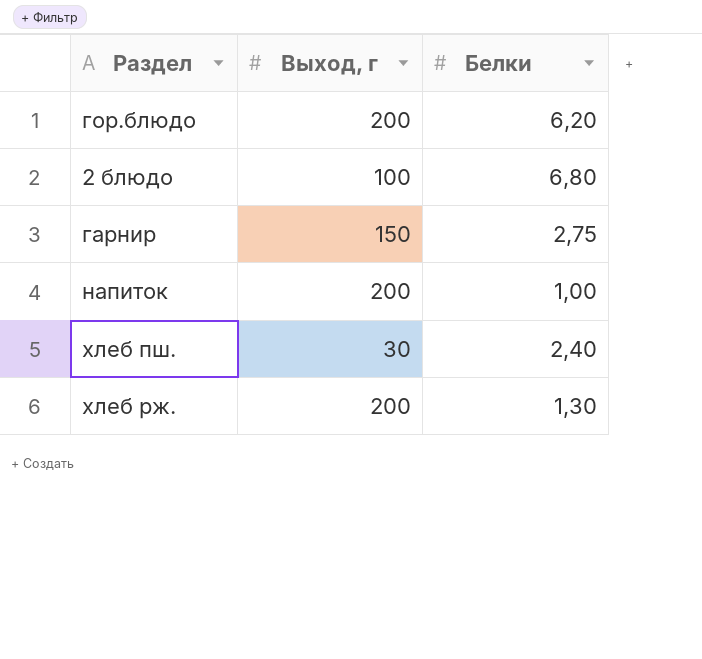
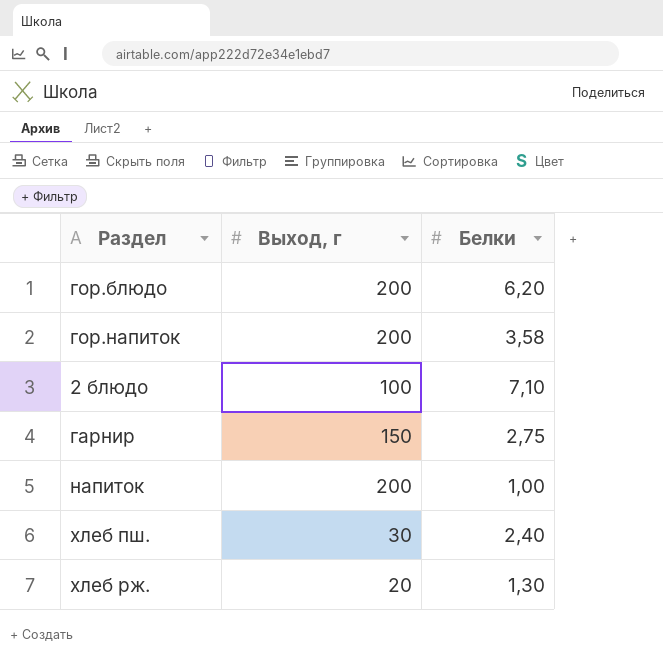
row гор.напиток: none -> 200 | 3,58
2 блюдо | Белки: 6,80 -> 7,10
хлеб рж. | Выход, г: 200 -> 20

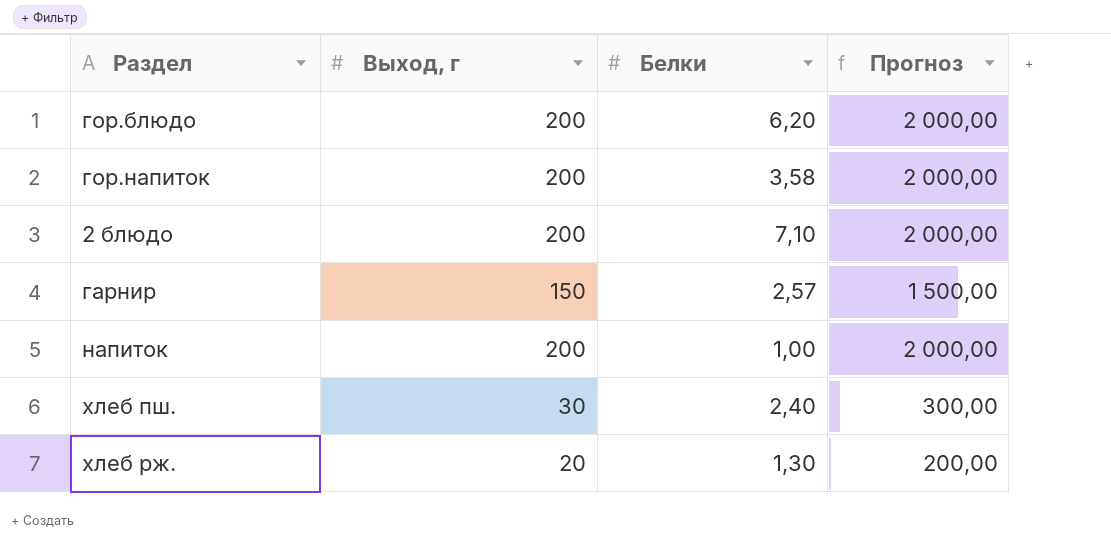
column Прогноз | formula: none -> [Выход, г] * 10
2 блюдо | Выход, г: 100 -> 200
гарнир | Белки: 2,75 -> 2,57

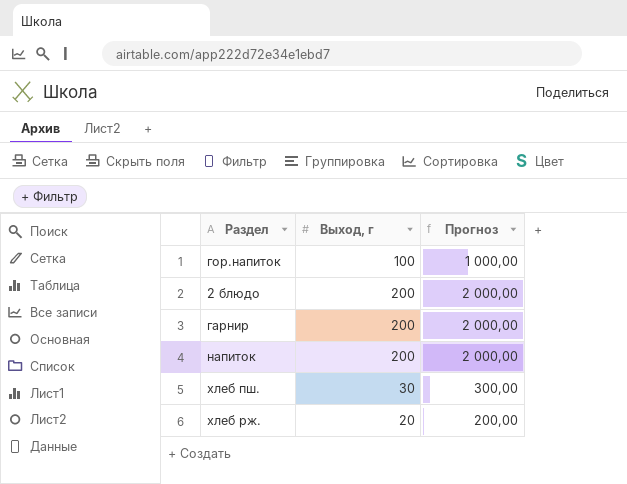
column Белки | position: 3 -> none
row гор.блюдо: 200 | 6,20 | 2 000,00 -> none
гор.напиток | Выход, г: 200 -> 100
гор.напиток | Прогноз: 2 000,00 -> 1 000,00
гарнир | Выход, г: 150 -> 200
гарнир | Прогноз: 1 500,00 -> 2 000,00

